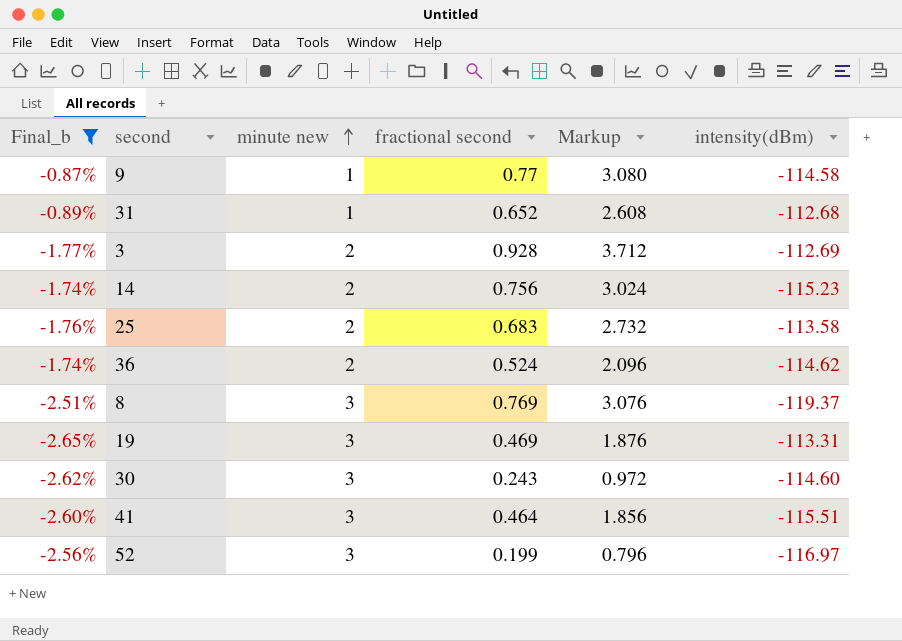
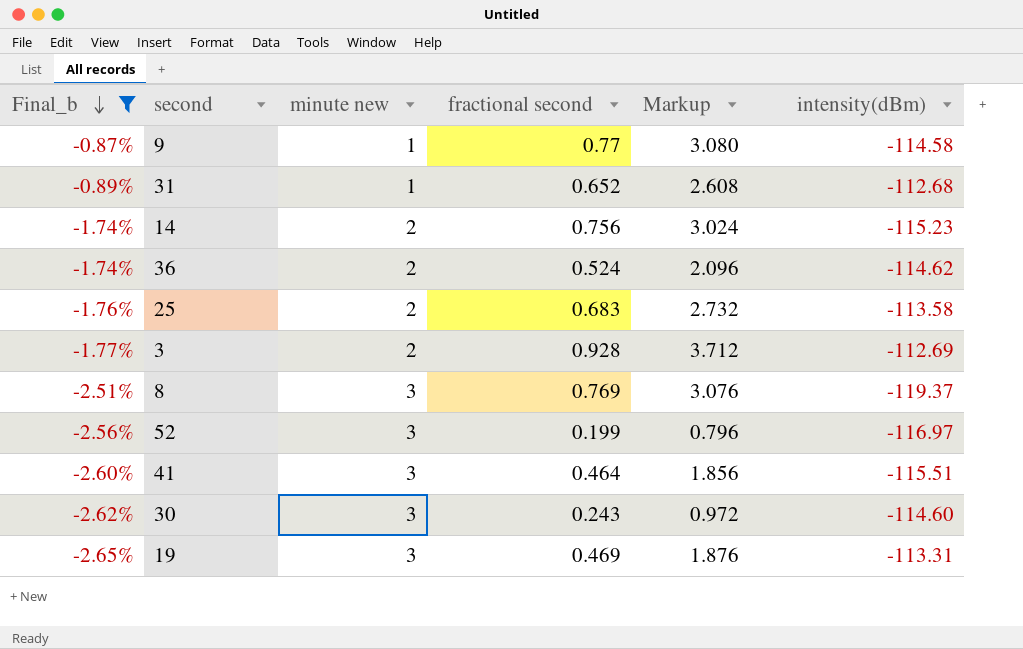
row order: minute new ascending -> Final_b descending

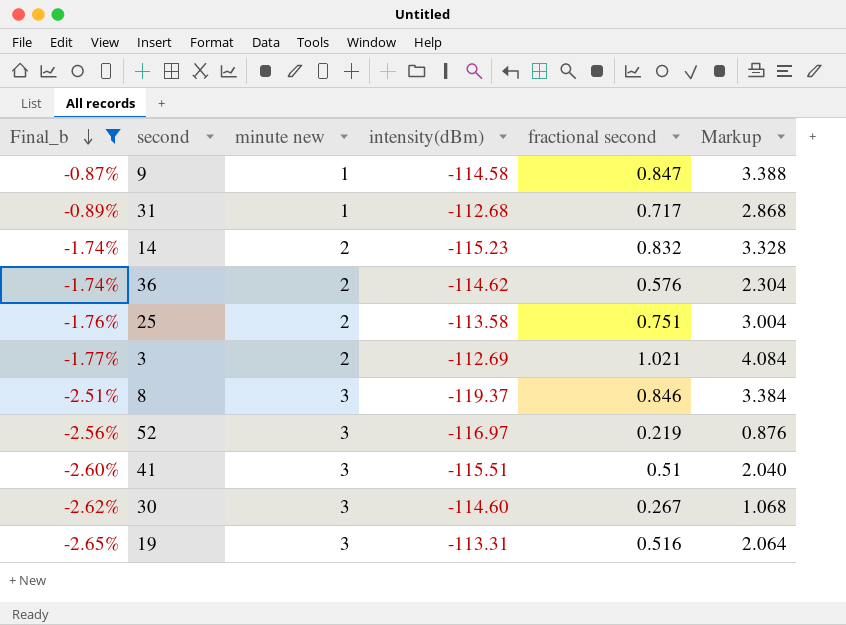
column intensity(dBm) | position: 6 -> 4
9 | fractional second: 0.77 -> 0.847
9 | Markup: 3.080 -> 3.388
31 | fractional second: 0.652 -> 0.717
31 | Markup: 2.608 -> 2.868
14 | fractional second: 0.756 -> 0.832
14 | Markup: 3.024 -> 3.328
36 | fractional second: 0.524 -> 0.576
36 | Markup: 2.096 -> 2.304
25 | fractional second: 0.683 -> 0.751
25 | Markup: 2.732 -> 3.004
3 | fractional second: 0.928 -> 1.021
3 | Markup: 3.712 -> 4.084
8 | fractional second: 0.769 -> 0.846
8 | Markup: 3.076 -> 3.384
52 | fractional second: 0.199 -> 0.219
52 | Markup: 0.796 -> 0.876
41 | fractional second: 0.464 -> 0.51
41 | Markup: 1.856 -> 2.040
30 | fractional second: 0.243 -> 0.267
30 | Markup: 0.972 -> 1.068
19 | fractional second: 0.469 -> 0.516
19 | Markup: 1.876 -> 2.064

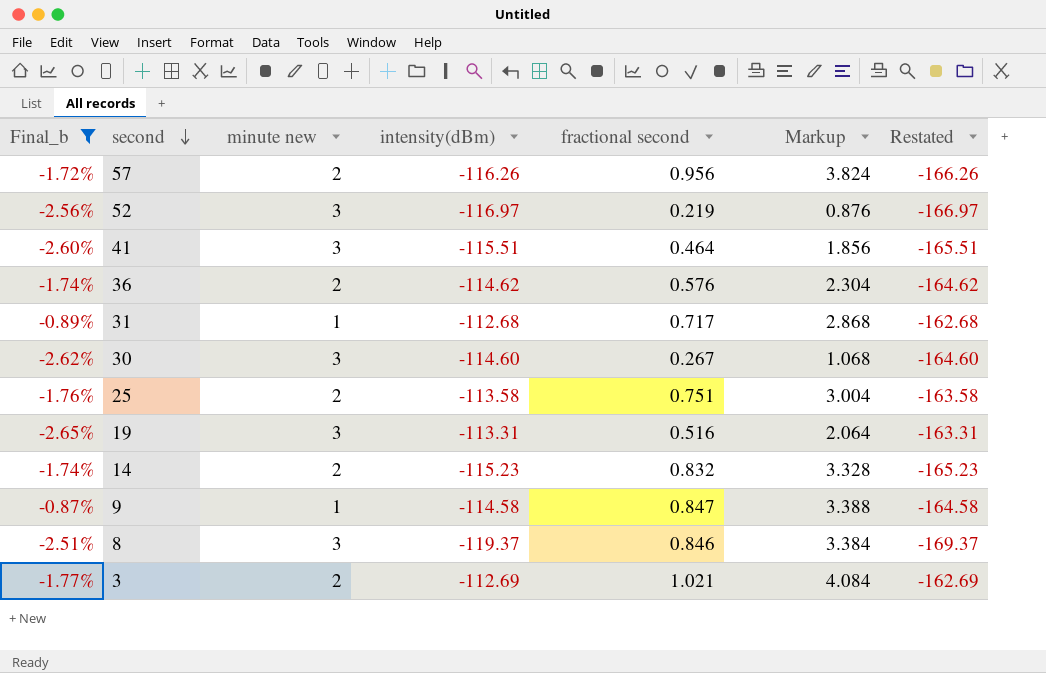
row order: Final_b descending -> second descending
column Restated | formula: none -> [intensity(dBm)] - 50
row 57: none -> -1.72% | 2 | -116.26 | 0.956 | 3.824 | -166.26
41 | fractional second: 0.51 -> 0.464
41 | Markup: 2.040 -> 1.856

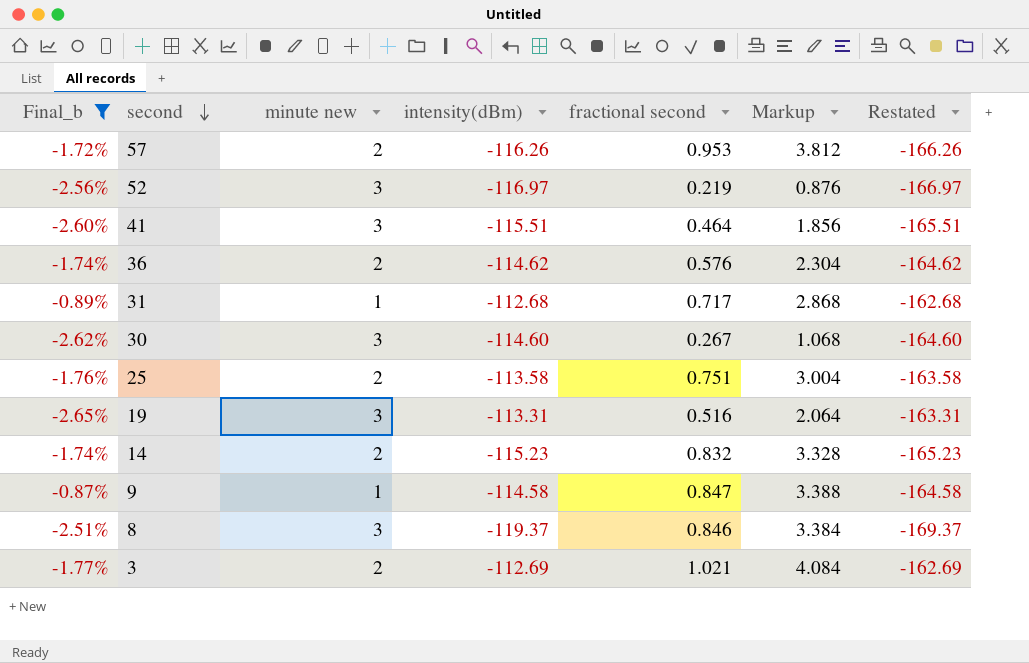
57 | fractional second: 0.956 -> 0.953
57 | Markup: 3.824 -> 3.812

